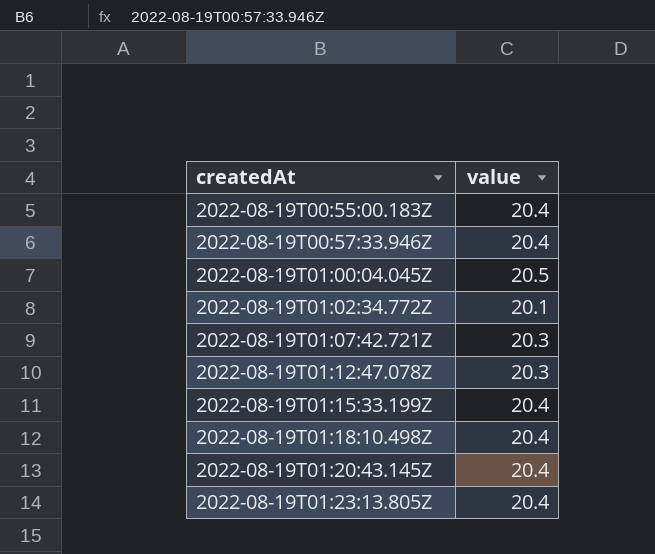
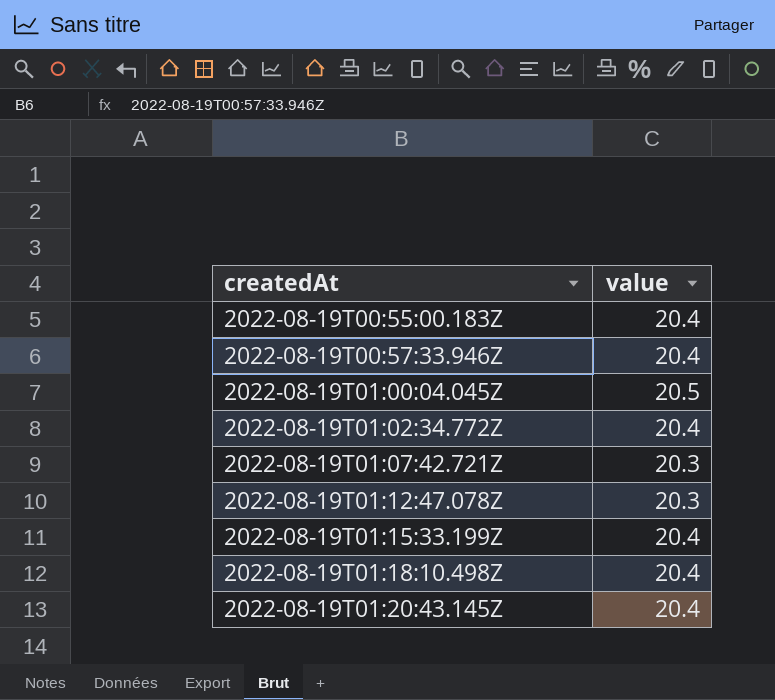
row 2022-08-19T01:23:13.805Z: 20.4 -> none
2022-08-19T01:02:34.772Z | value: 20.1 -> 20.4

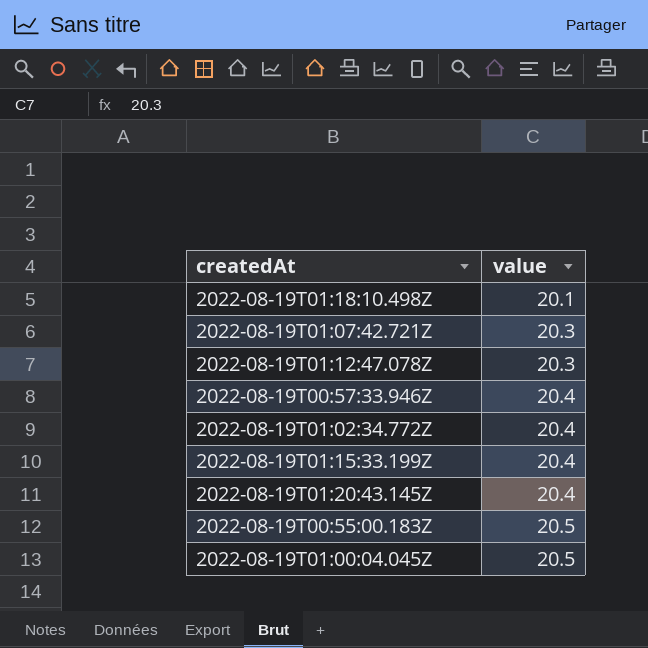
row order: createdAt ascending -> value ascending
2022-08-19T01:18:10.498Z | value: 20.4 -> 20.1
2022-08-19T00:55:00.183Z | value: 20.4 -> 20.5

